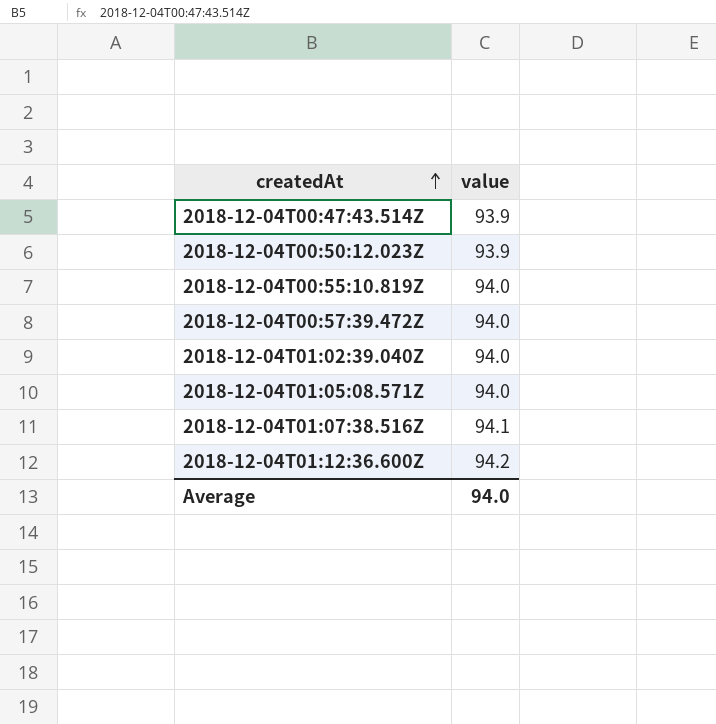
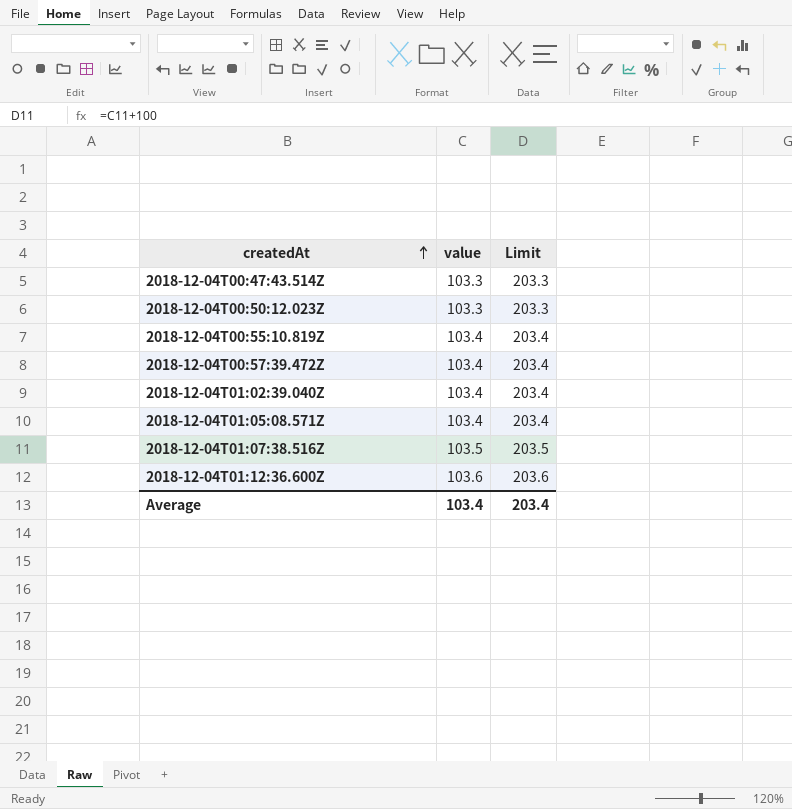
column Limit | formula: none -> [value] + 100
2018-12-04T00:47:43.514Z | value: 93.9 -> 103.3
2018-12-04T00:50:12.023Z | value: 93.9 -> 103.3
2018-12-04T00:55:10.819Z | value: 94.0 -> 103.4
2018-12-04T00:57:39.472Z | value: 94.0 -> 103.4
2018-12-04T01:02:39.040Z | value: 94.0 -> 103.4
2018-12-04T01:05:08.571Z | value: 94.0 -> 103.4
2018-12-04T01:07:38.516Z | value: 94.1 -> 103.5
2018-12-04T01:12:36.600Z | value: 94.2 -> 103.6
Average | value: 94.0 -> 103.4

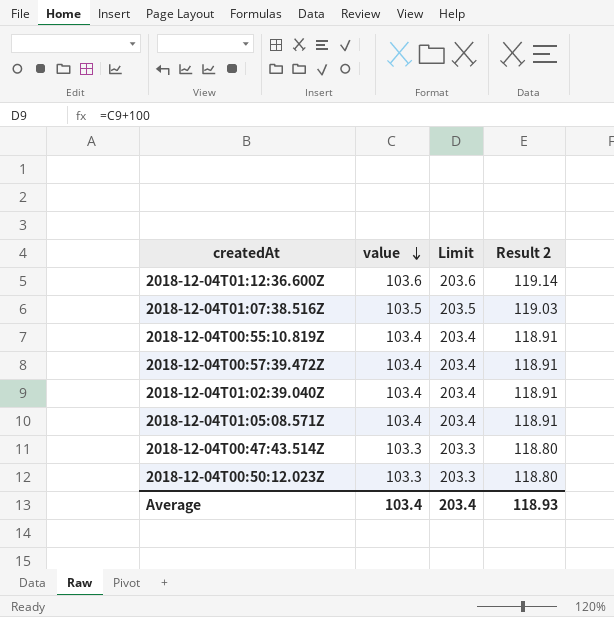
row order: createdAt ascending -> value descending
column Result 2 | formula: none -> [value] * 1.15

